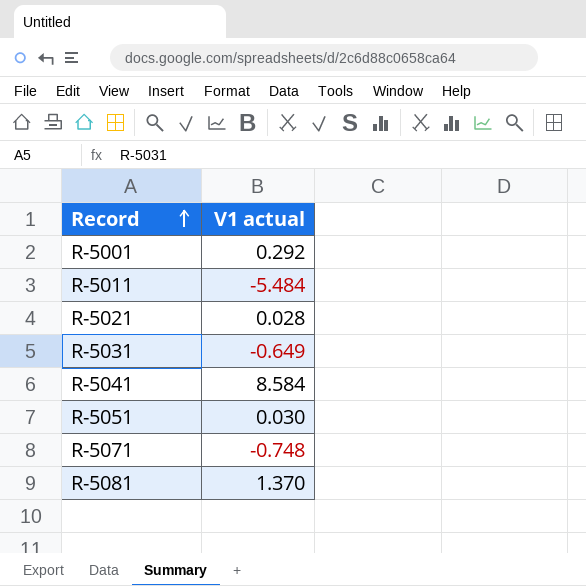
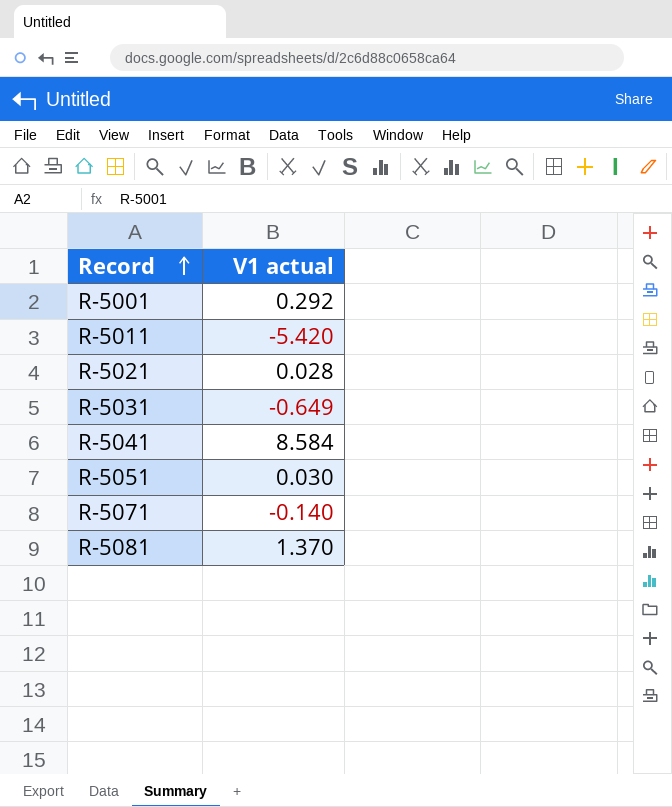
R-5011 | V1 actual: -5.484 -> -5.420
R-5071 | V1 actual: -0.748 -> -0.140

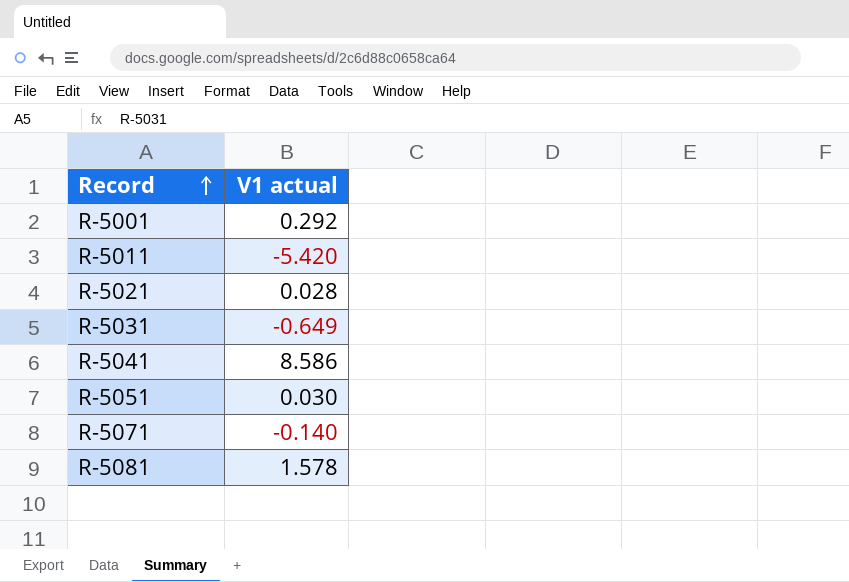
R-5041 | V1 actual: 8.584 -> 8.586
R-5081 | V1 actual: 1.370 -> 1.578

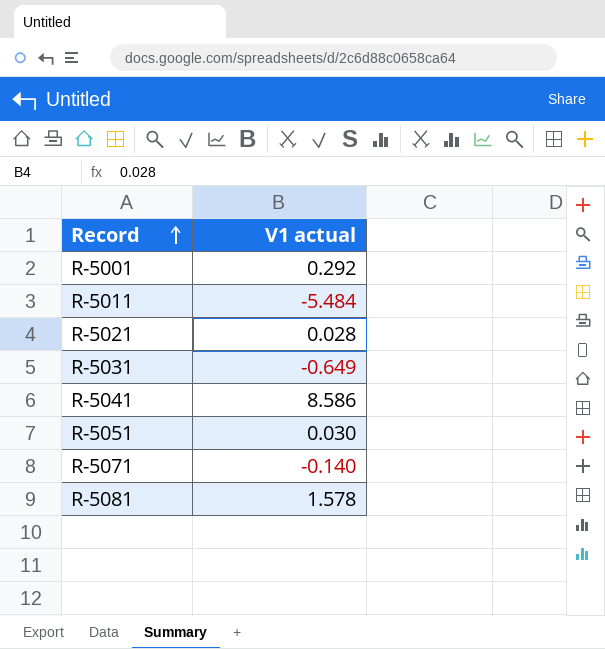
R-5011 | V1 actual: -5.420 -> -5.484

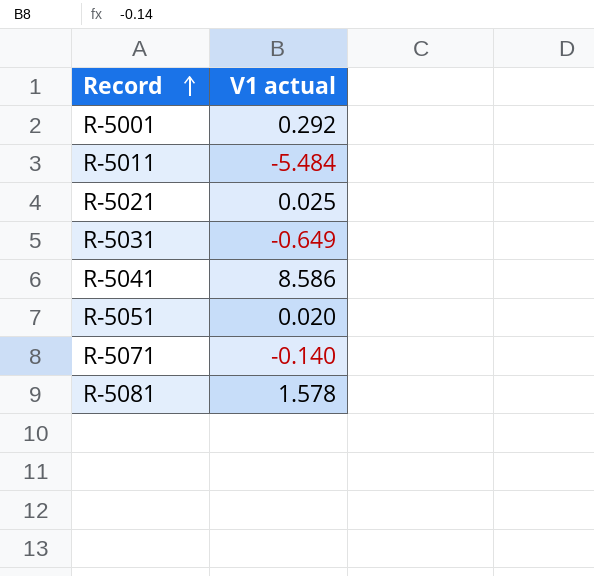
R-5021 | V1 actual: 0.028 -> 0.025
R-5051 | V1 actual: 0.030 -> 0.020

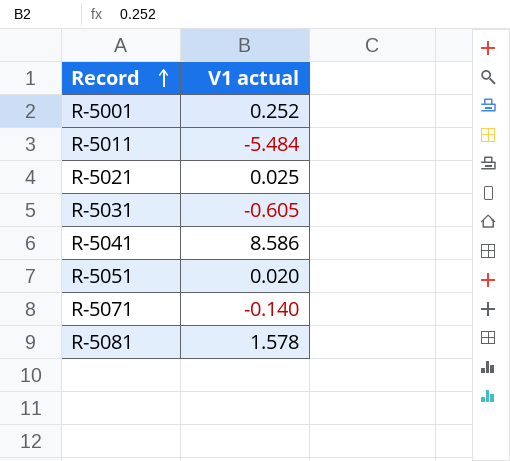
R-5001 | V1 actual: 0.292 -> 0.252
R-5031 | V1 actual: -0.649 -> -0.605

